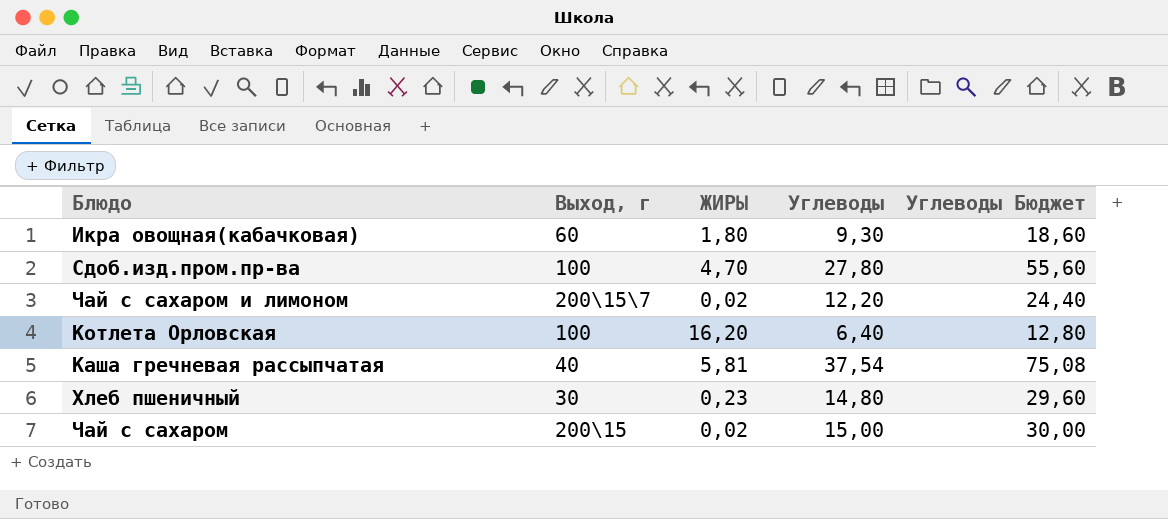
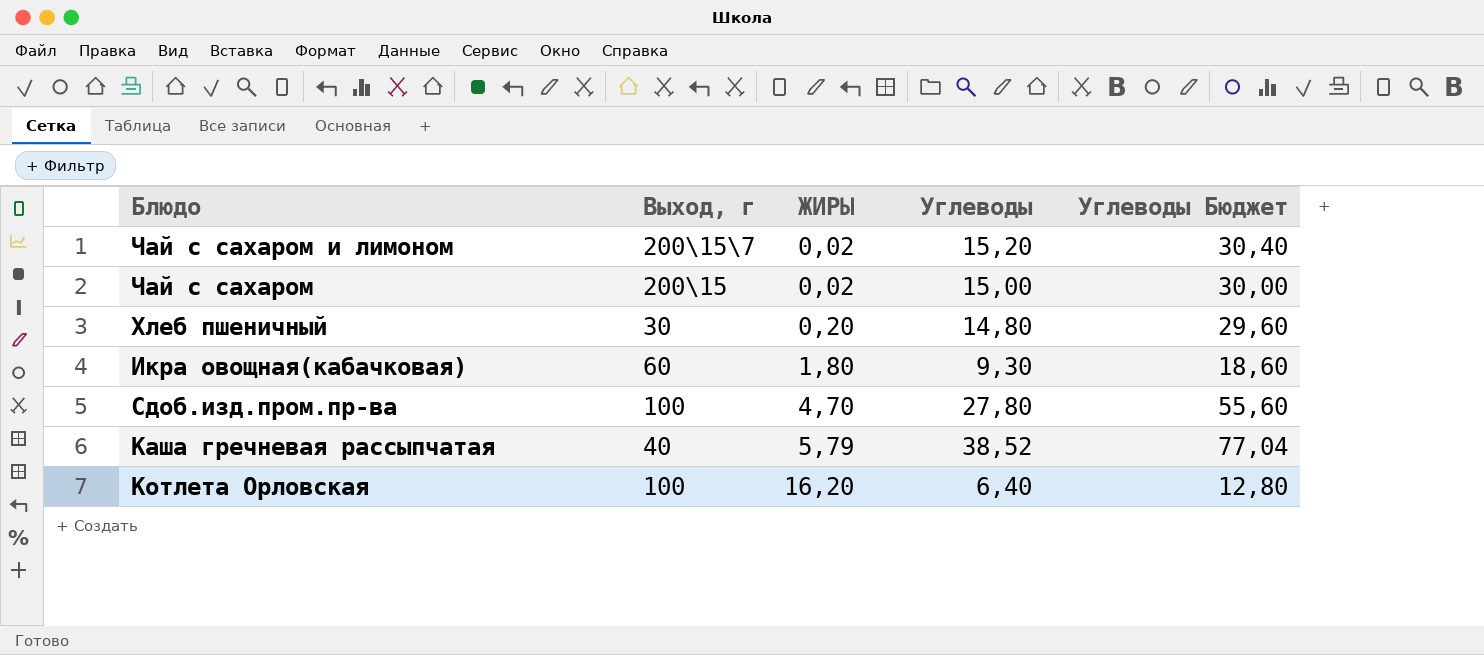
row order: none -> ЖИРЫ ascending
Чай с сахаром и лимоном | Углеводы: 12,20 -> 15,20
Чай с сахаром и лимоном | Углеводы Бюджет: 24,40 -> 30,40
Хлеб пшеничный | ЖИРЫ: 0,23 -> 0,20
Каша гречневая рассыпчатая | ЖИРЫ: 5,81 -> 5,79
Каша гречневая рассыпчатая | Углеводы: 37,54 -> 38,52
Каша гречневая рассыпчатая | Углеводы Бюджет: 75,08 -> 77,04

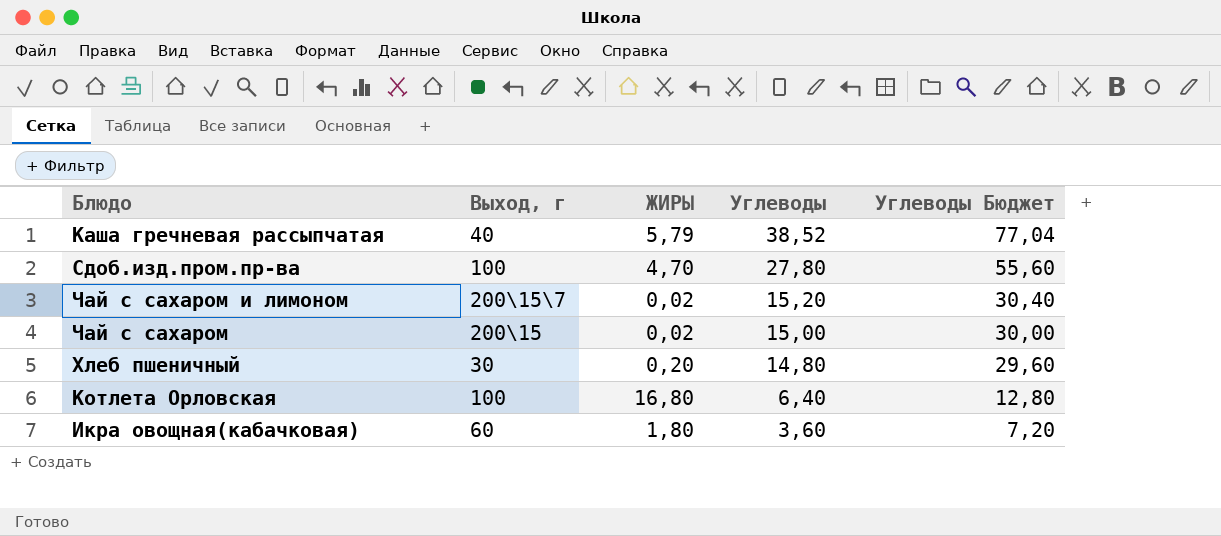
row order: ЖИРЫ ascending -> Углеводы descending
Котлета Орловская | ЖИРЫ: 16,20 -> 16,80
Икра овощная(кабачковая) | Углеводы: 9,30 -> 3,60
Икра овощная(кабачковая) | Углеводы Бюджет: 18,60 -> 7,20

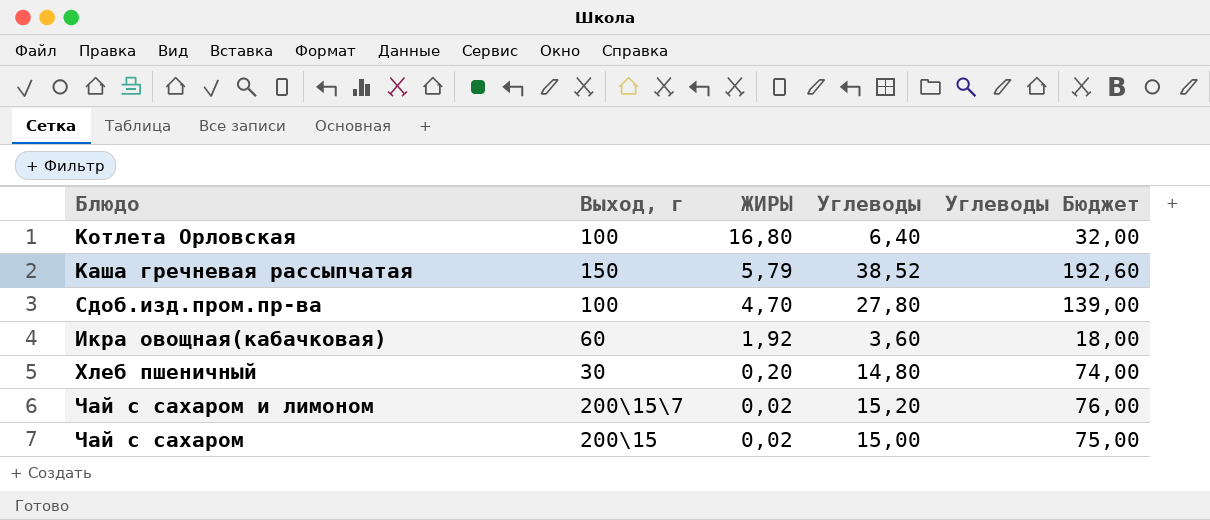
row order: Углеводы descending -> ЖИРЫ descending
column Углеводы Бюджет | formula: [Углеводы] * 2 -> [Углеводы] * 5
Каша гречневая рассыпчатая | Выход, г: 40 -> 150
Икра овощная(кабачковая) | ЖИРЫ: 1,80 -> 1,92

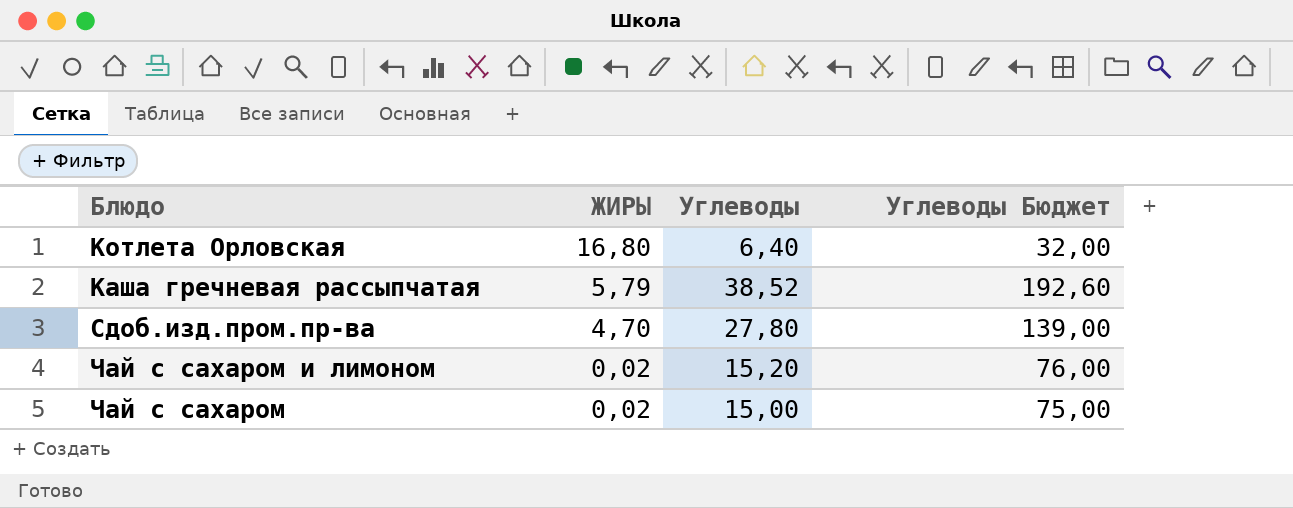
column Выход, г | position: 2 -> none
row Икра овощная(кабачковая): 60 | 1,92 | 3,60 | 18,00 -> none
row Хлеб пшеничный: 30 | 0,20 | 14,80 | 74,00 -> none

